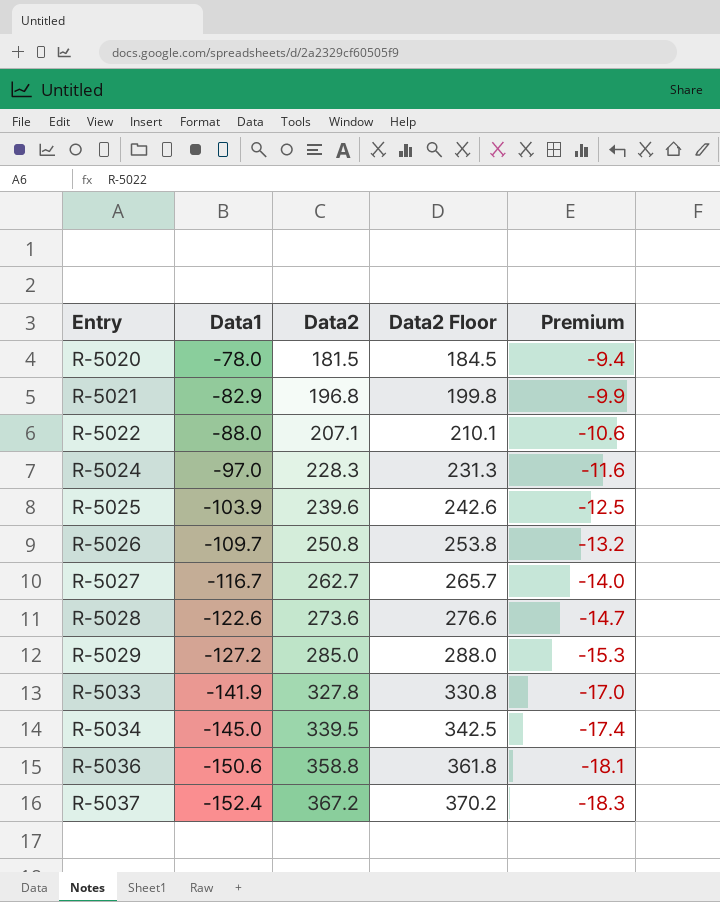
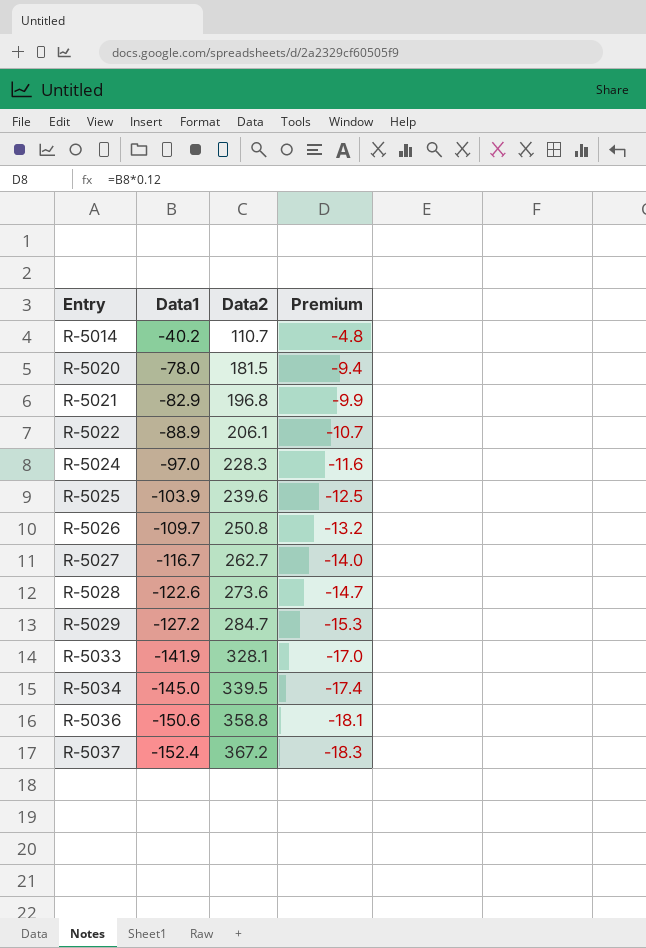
column Data2 Floor | formula: [Data2] + 3 -> none
row R-5014: none -> -40.2 | 110.7 | -4.8
R-5022 | Data1: -88.0 -> -88.9
R-5022 | Data2: 207.1 -> 206.1
R-5022 | Premium: -10.6 -> -10.7
R-5029 | Data2: 285.0 -> 284.7
R-5033 | Data2: 327.8 -> 328.1

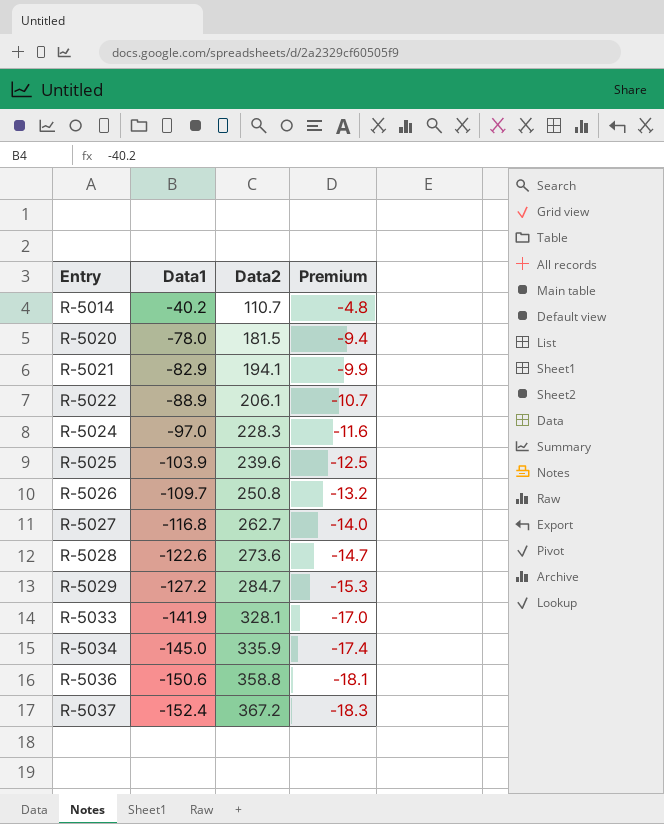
R-5021 | Data2: 196.8 -> 194.1
R-5027 | Data1: -116.7 -> -116.8
R-5034 | Data2: 339.5 -> 335.9

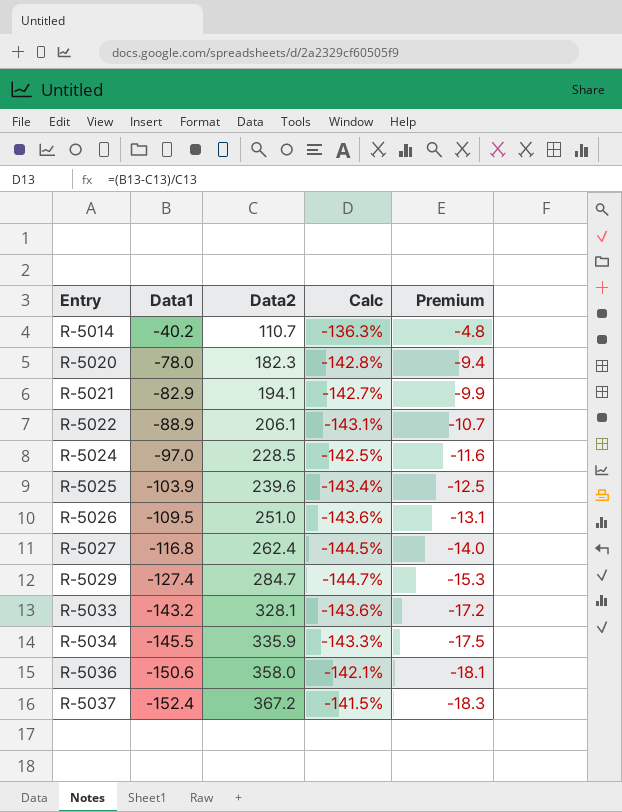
column Calc | formula: none -> ([Data1] - [Data2]) / [Data2]
row R-5028: -122.6 | 273.6 | -14.7 -> none
R-5020 | Data2: 181.5 -> 182.3
R-5024 | Data2: 228.3 -> 228.5
R-5026 | Data1: -109.7 -> -109.5
R-5026 | Data2: 250.8 -> 251.0
R-5026 | Premium: -13.2 -> -13.1
R-5027 | Data2: 262.7 -> 262.4
R-5029 | Data1: -127.2 -> -127.4
R-5033 | Data1: -141.9 -> -143.2
R-5033 | Premium: -17.0 -> -17.2
R-5034 | Data1: -145.0 -> -145.5
R-5034 | Premium: -17.4 -> -17.5
R-5036 | Data2: 358.8 -> 358.0

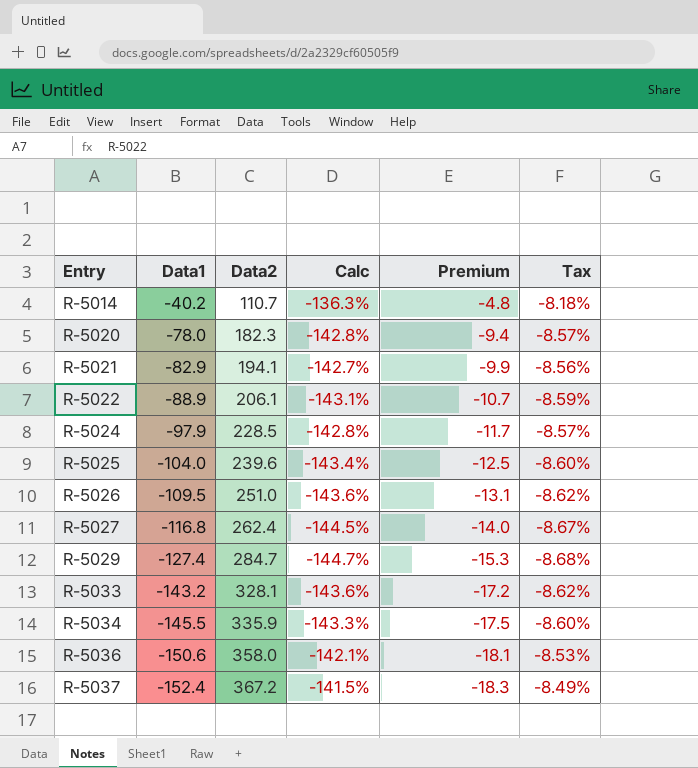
column Tax | formula: none -> [Calc] * 0.06
R-5024 | Data1: -97.0 -> -97.9
R-5024 | Calc: -142.5% -> -142.8%
R-5024 | Premium: -11.6 -> -11.7
R-5025 | Data1: -103.9 -> -104.0

